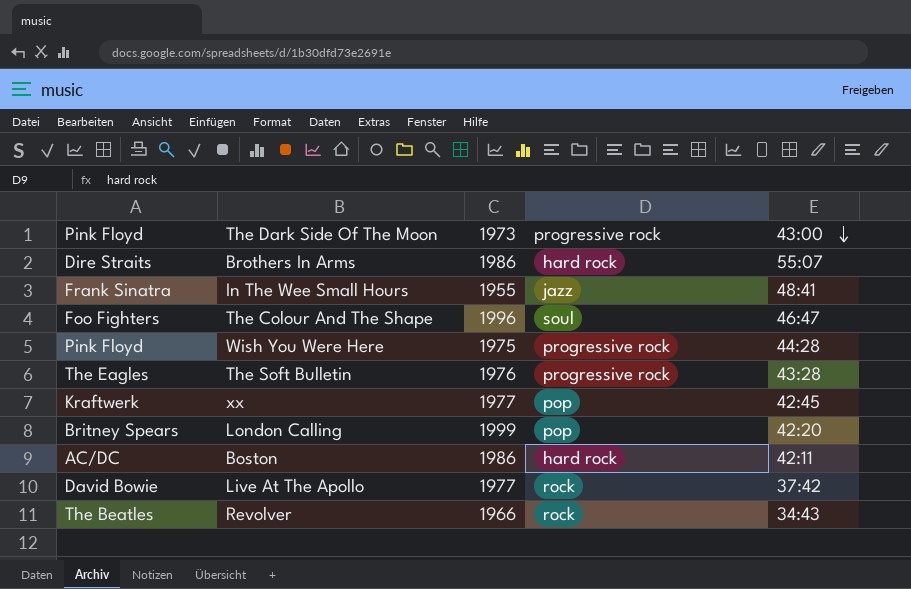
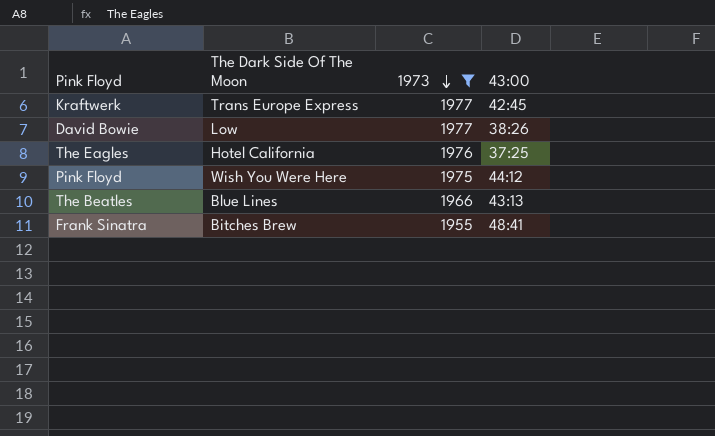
filter: none -> 1973 <= 1977
row order: 43:00 descending -> 1973 descending
column progressive rock | position: 4 -> none
Kraftwerk | The Dark Side Of The Moon: xx -> Trans Europe Express
David Bowie | The Dark Side Of The Moon: Live At The Apollo -> Low
David Bowie | 43:00: 37:42 -> 38:26
The Eagles | The Dark Side Of The Moon: The Soft Bulletin -> Hotel California
The Eagles | 43:00: 43:28 -> 37:25
Pink Floyd | 43:00: 44:28 -> 44:12
The Beatles | The Dark Side Of The Moon: Revolver -> Blue Lines
The Beatles | 43:00: 34:43 -> 43:13
Frank Sinatra | The Dark Side Of The Moon: In The Wee Small Hours -> Bitches Brew

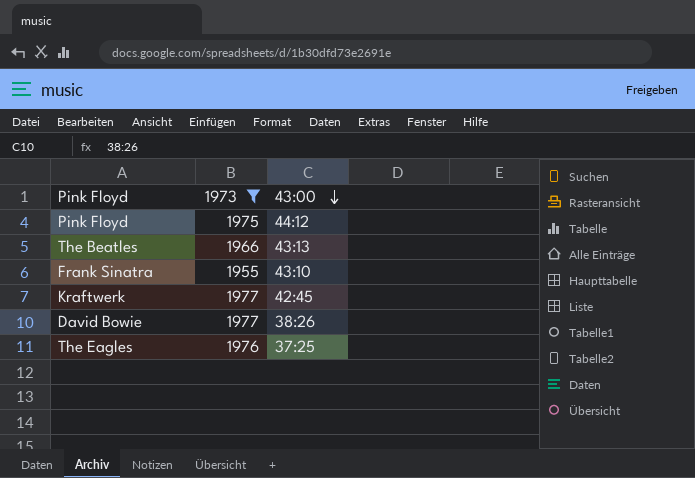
row order: 1973 descending -> 43:00 descending
column The Dark Side Of The Moon | position: 2 -> none
Frank Sinatra | 43:00: 48:41 -> 43:10

